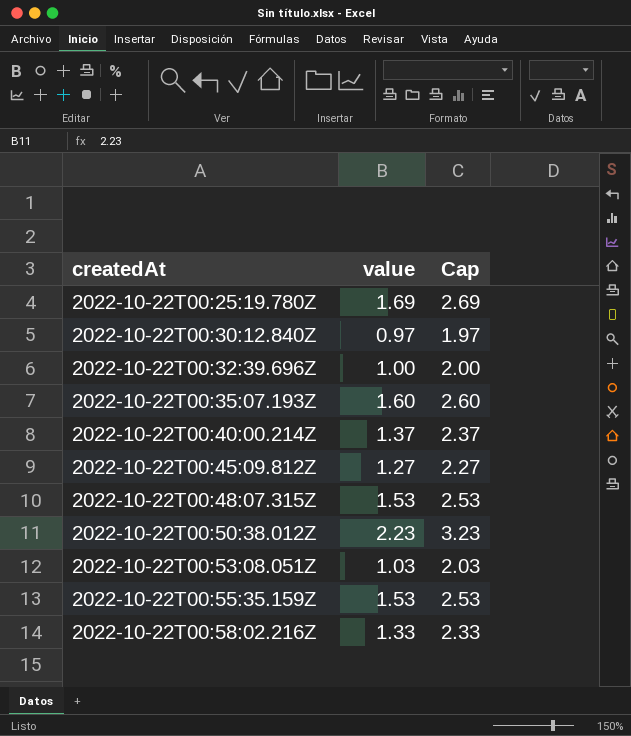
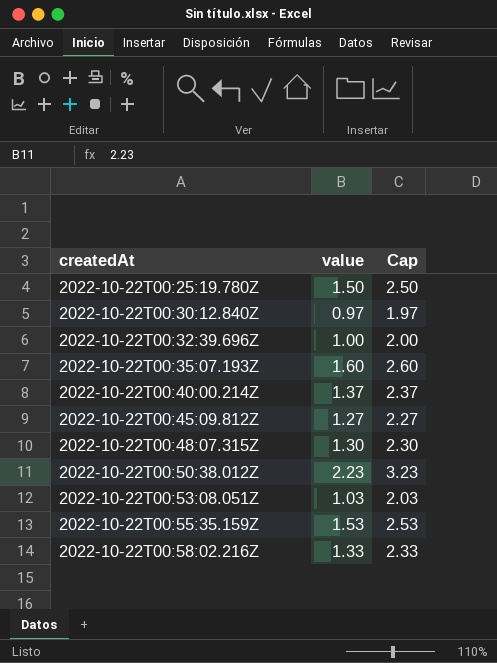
2022-10-22T00:25:19.780Z | value: 1.69 -> 1.50
2022-10-22T00:25:19.780Z | Cap: 2.69 -> 2.50
2022-10-22T00:48:07.315Z | value: 1.53 -> 1.30
2022-10-22T00:48:07.315Z | Cap: 2.53 -> 2.30

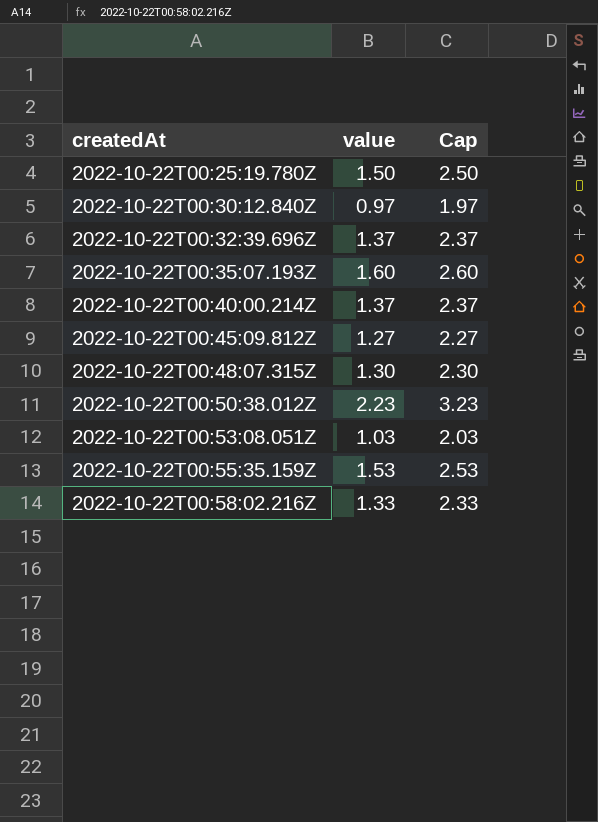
2022-10-22T00:32:39.696Z | value: 1.00 -> 1.37
2022-10-22T00:32:39.696Z | Cap: 2.00 -> 2.37

